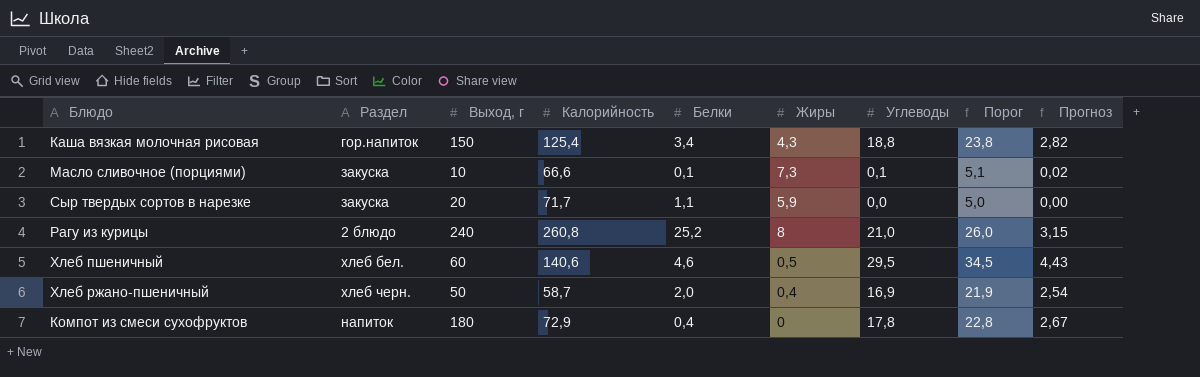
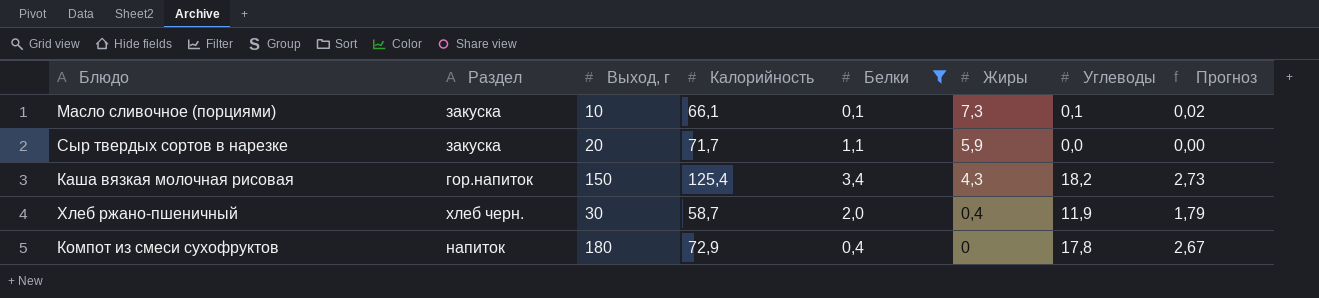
filter: none -> Белки <= 3,4
row order: none -> Жиры descending
column Порог | formula: [Углеводы] + 5 -> none
Масло сливочное (порциями) | Калорийность: 66,6 -> 66,1
Каша вязкая молочная рисовая | Углеводы: 18,8 -> 18,2
Каша вязкая молочная рисовая | Прогноз: 2,82 -> 2,73
Хлеб ржано-пшеничный | Выход, г: 50 -> 30
Хлеб ржано-пшеничный | Углеводы: 16,9 -> 11,9
Хлеб ржано-пшеничный | Прогноз: 2,54 -> 1,79

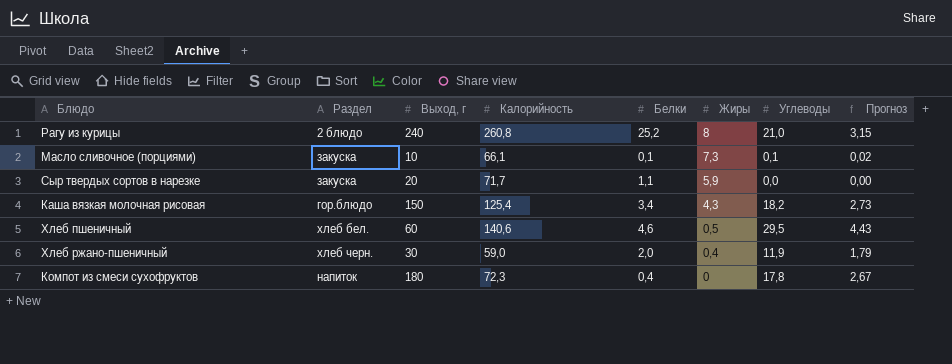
filter: Белки <= 3,4 -> none
Каша вязкая молочная рисовая | Раздел: гор.напиток -> гор.блюдо
Хлеб ржано-пшеничный | Калорийность: 58,7 -> 59,0
Компот из смеси сухофруктов | Калорийность: 72,9 -> 72,3

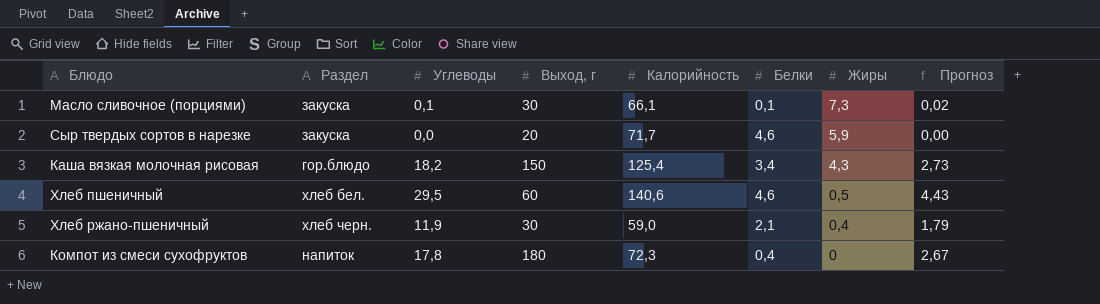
column Углеводы | position: 7 -> 3
row Рагу из курицы: 2 блюдо | 240 | 260,8 | 25,2 | 8 | 21,0 | 3,15 -> none
Масло сливочное (порциями) | Выход, г: 10 -> 30
Сыр твердых сортов в нарезке | Белки: 1,1 -> 4,6
Хлеб ржано-пшеничный | Белки: 2,0 -> 2,1

